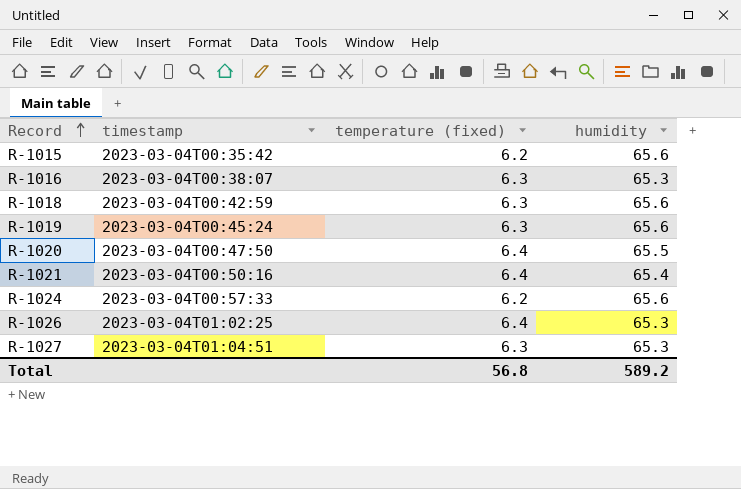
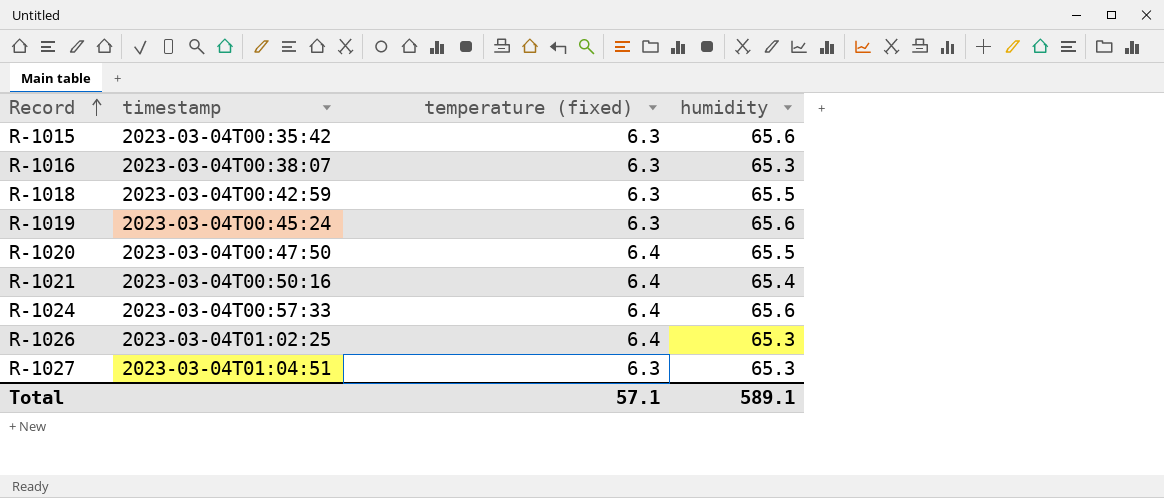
R-1015 | temperature (fixed): 6.2 -> 6.3
R-1018 | humidity: 65.6 -> 65.5
R-1024 | temperature (fixed): 6.2 -> 6.4
Total | temperature (fixed): 56.8 -> 57.1
Total | humidity: 589.2 -> 589.1

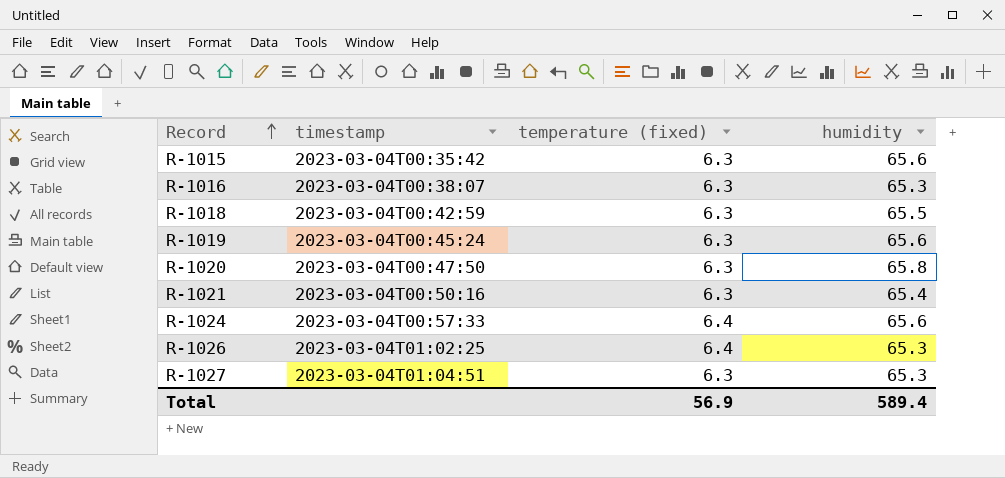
R-1020 | temperature (fixed): 6.4 -> 6.3
R-1020 | humidity: 65.5 -> 65.8
R-1021 | temperature (fixed): 6.4 -> 6.3
Total | temperature (fixed): 57.1 -> 56.9
Total | humidity: 589.1 -> 589.4

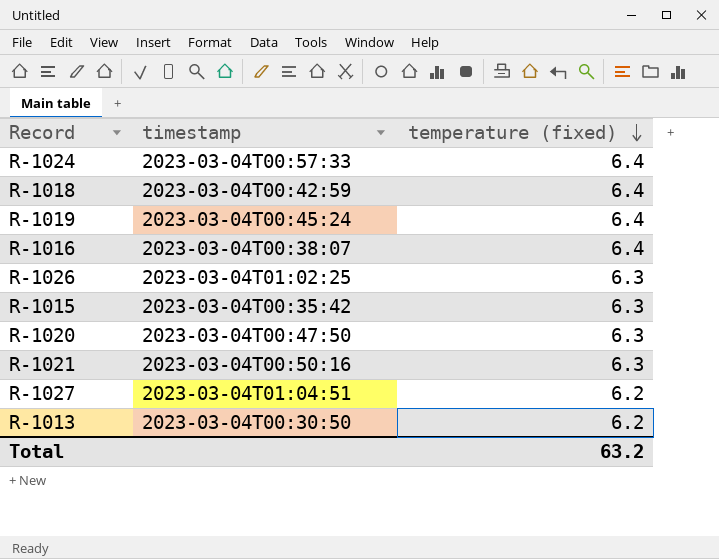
row order: Record ascending -> temperature (fixed) descending
column humidity | position: 4 -> none
R-1018 | temperature (fixed): 6.3 -> 6.4
R-1019 | temperature (fixed): 6.3 -> 6.4
R-1016 | temperature (fixed): 6.3 -> 6.4
R-1026 | temperature (fixed): 6.4 -> 6.3
R-1027 | temperature (fixed): 6.3 -> 6.2
row R-1013: none -> 2023-03-04T00:30:50 | 6.2
Total | temperature (fixed): 56.9 -> 63.2

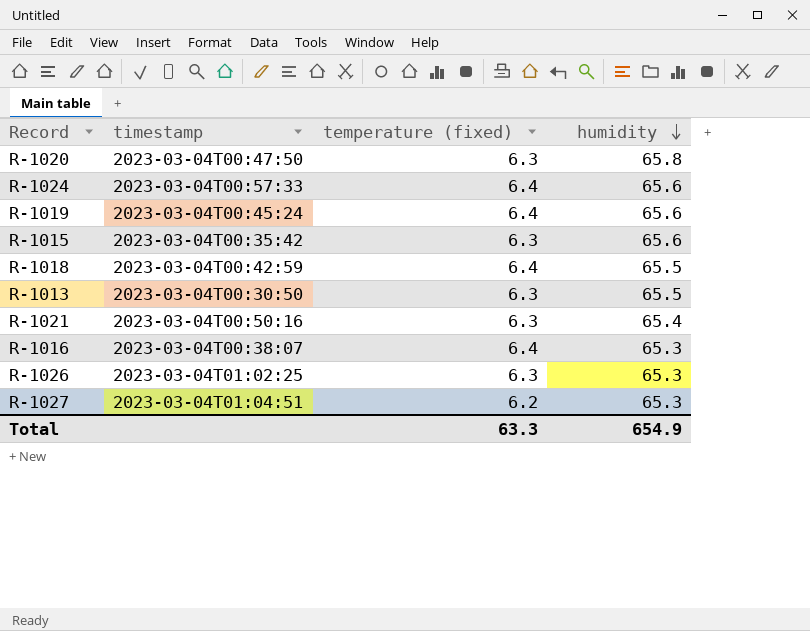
row order: temperature (fixed) descending -> humidity descending
column humidity | position: none -> 4
R-1013 | temperature (fixed): 6.2 -> 6.3
Total | temperature (fixed): 63.2 -> 63.3

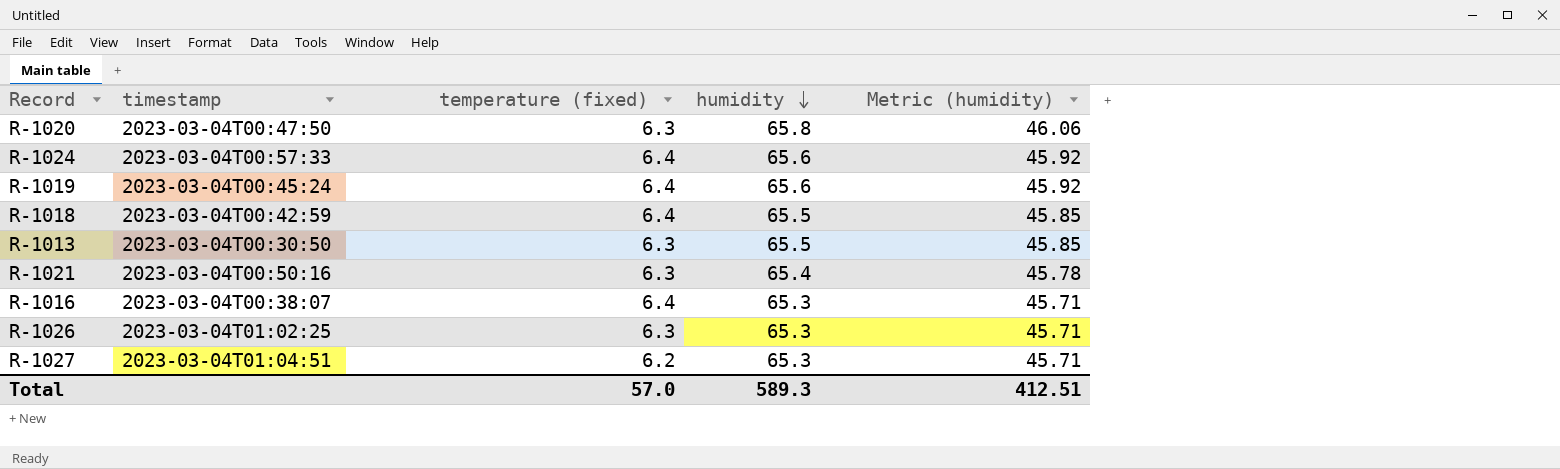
column Metric (humidity) | formula: none -> [humidity] * 0.7
row R-1015: 2023-03-04T00:35:42 | 6.3 | 65.6 -> none
Total | temperature (fixed): 63.3 -> 57.0
Total | humidity: 654.9 -> 589.3

